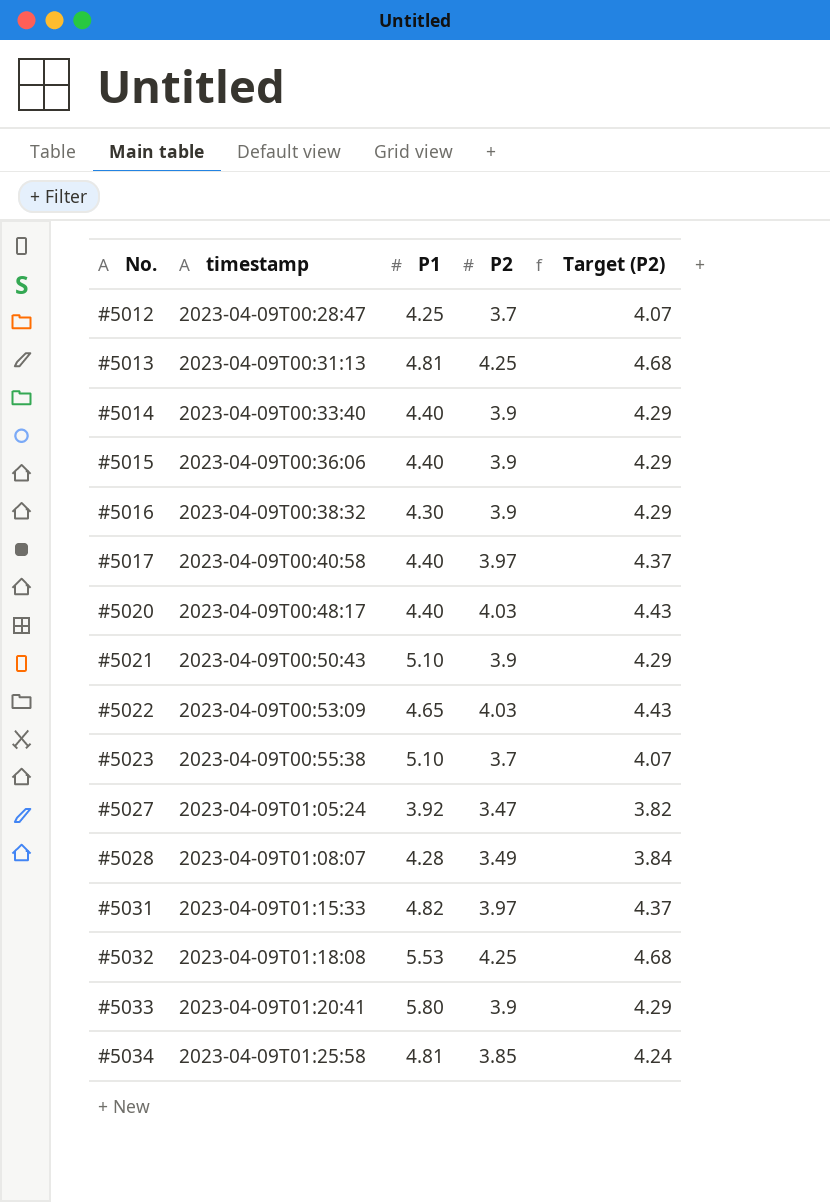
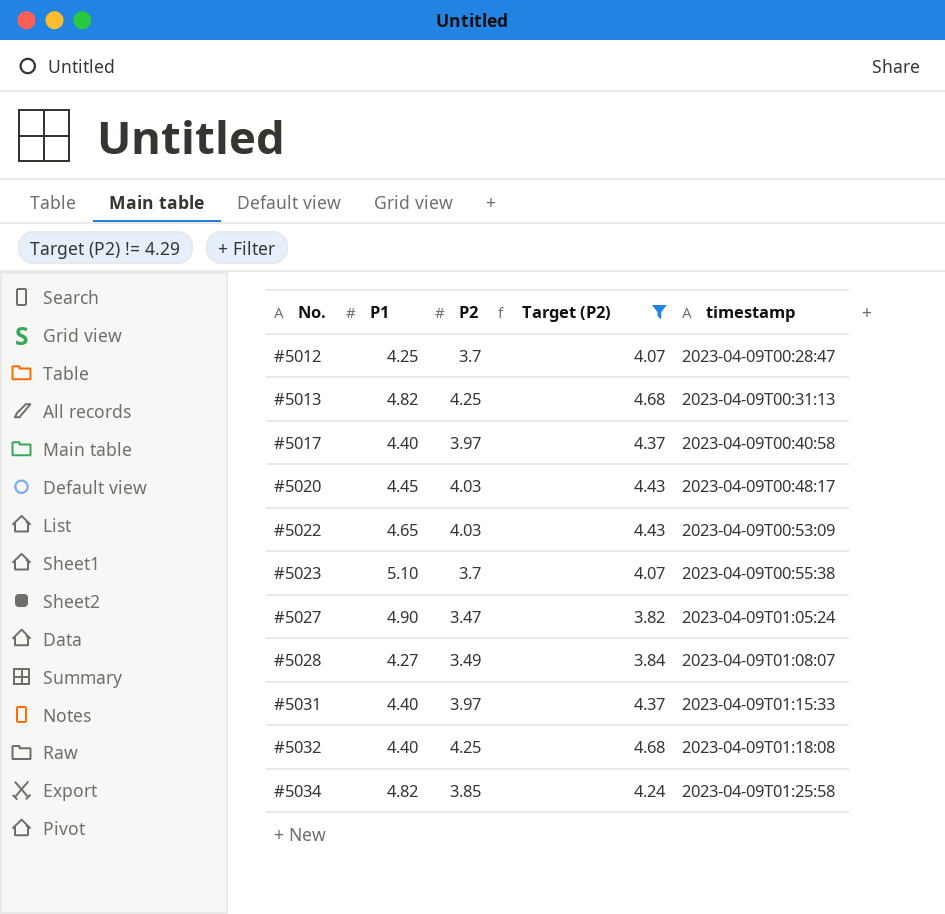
filter: none -> Target (P2) != 4.29
column timestamp | position: 2 -> 5
#5013 | P1: 4.81 -> 4.82
#5020 | P1: 4.40 -> 4.45
#5027 | P1: 3.92 -> 4.90
#5028 | P1: 4.28 -> 4.27
#5031 | P1: 4.82 -> 4.40
#5032 | P1: 5.53 -> 4.40
#5034 | P1: 4.81 -> 4.82

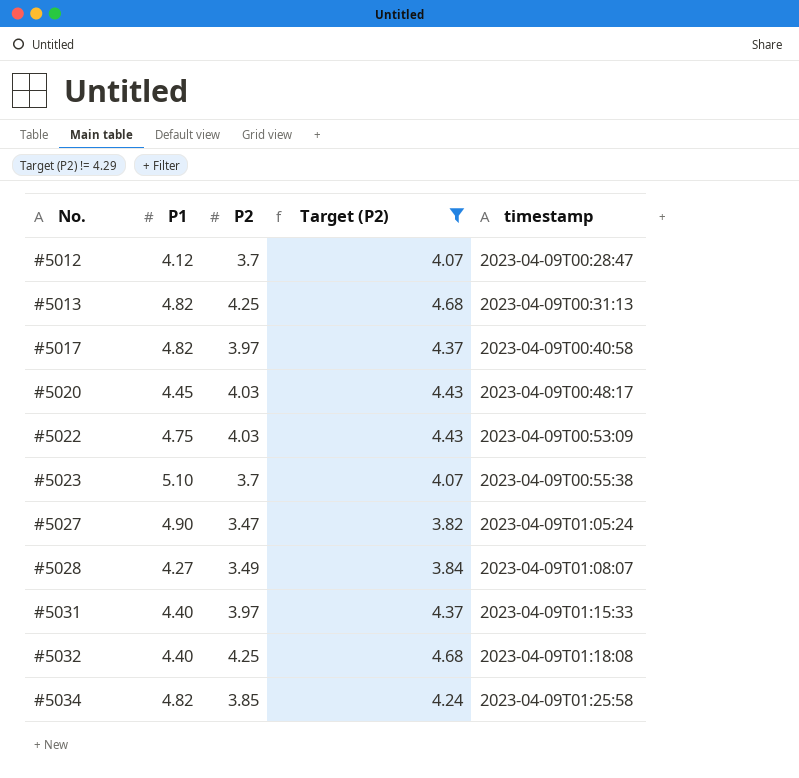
#5012 | P1: 4.25 -> 4.12
#5017 | P1: 4.40 -> 4.82
#5022 | P1: 4.65 -> 4.75

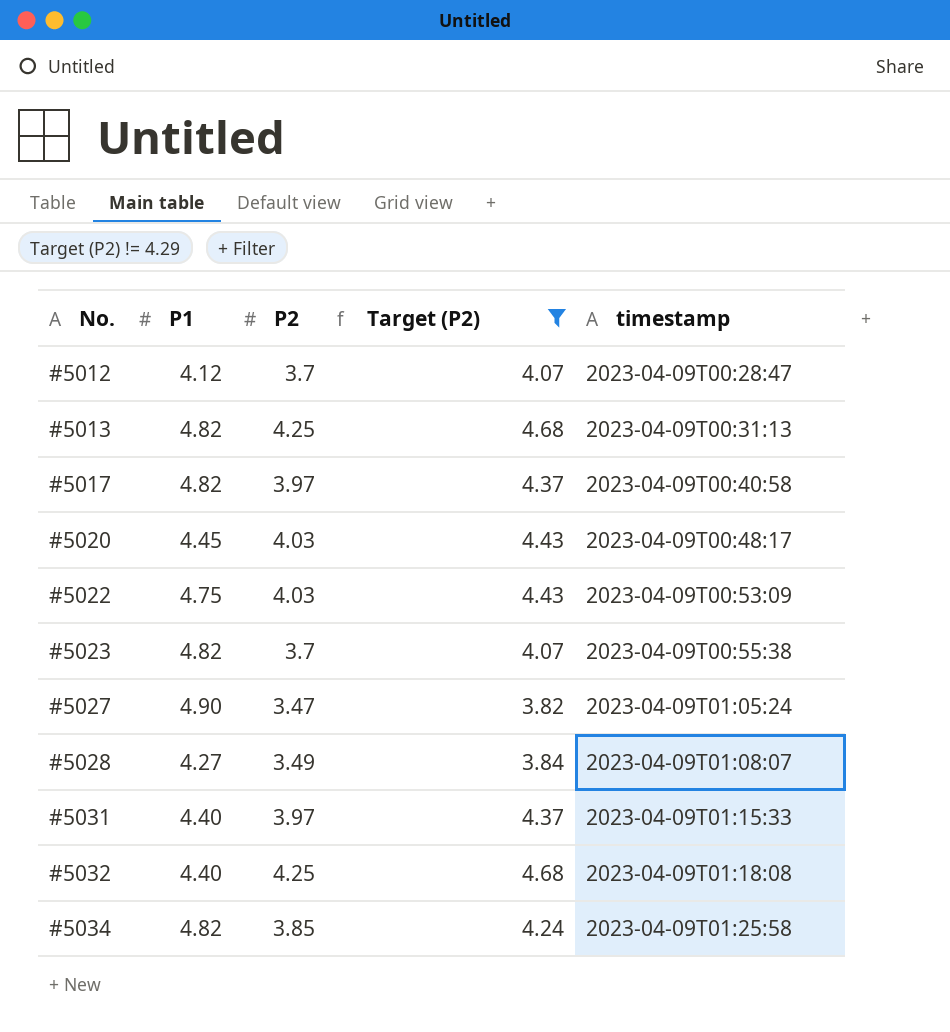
#5023 | P1: 5.10 -> 4.82

